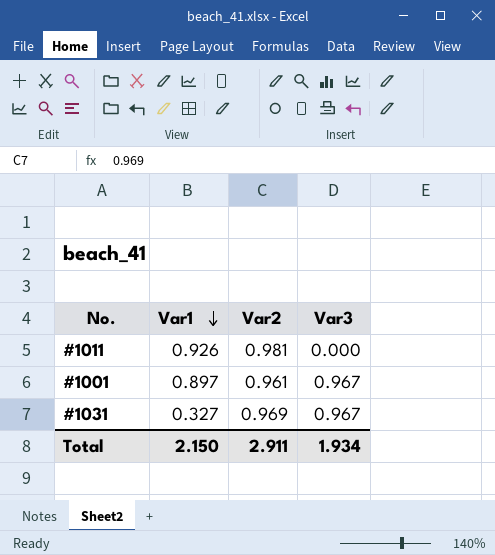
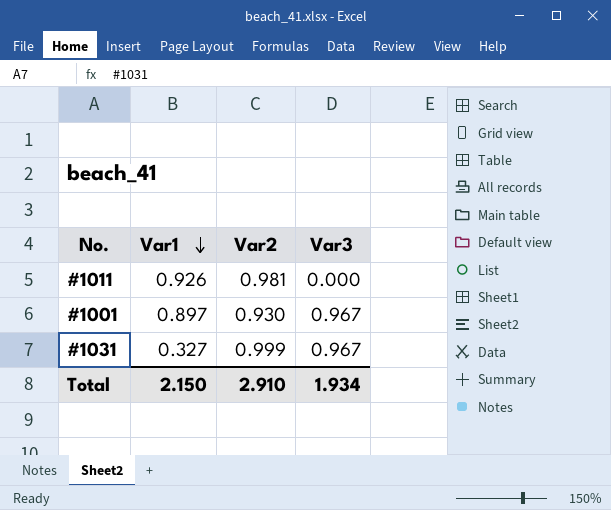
#1001 | Var2: 0.961 -> 0.930
#1031 | Var2: 0.969 -> 0.999
Total | Var2: 2.911 -> 2.910

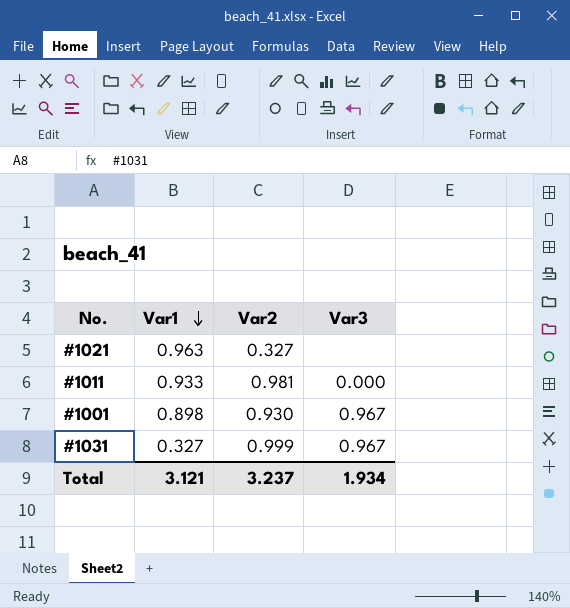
row #1021: none -> 0.963 | 0.327 | none
#1011 | Var1: 0.926 -> 0.933
#1001 | Var1: 0.897 -> 0.898
Total | Var1: 2.150 -> 3.121
Total | Var2: 2.910 -> 3.237

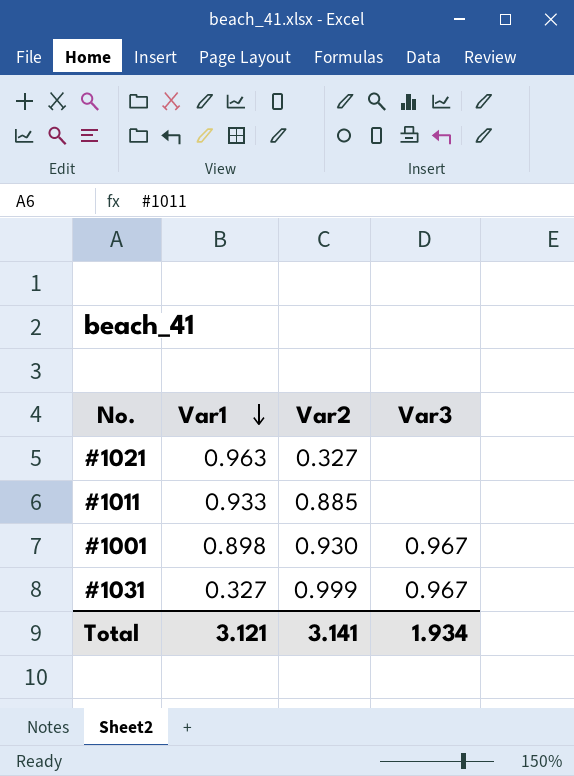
#1011 | Var2: 0.981 -> 0.885
#1011 | Var3: 0.000 -> none
Total | Var2: 3.237 -> 3.141

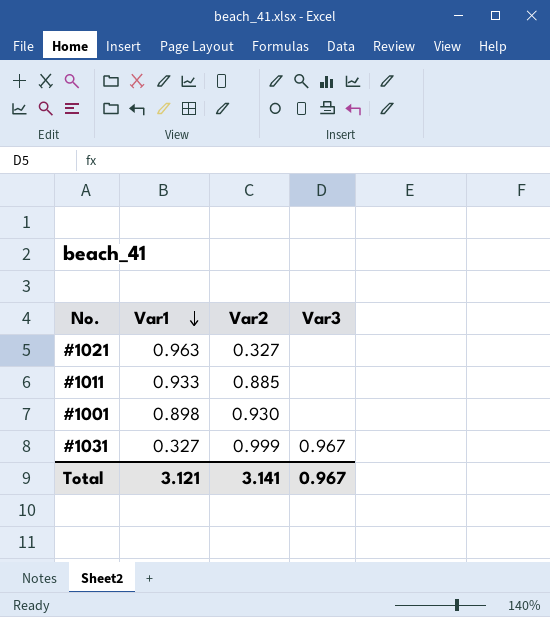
#1001 | Var3: 0.967 -> none
Total | Var3: 1.934 -> 0.967

